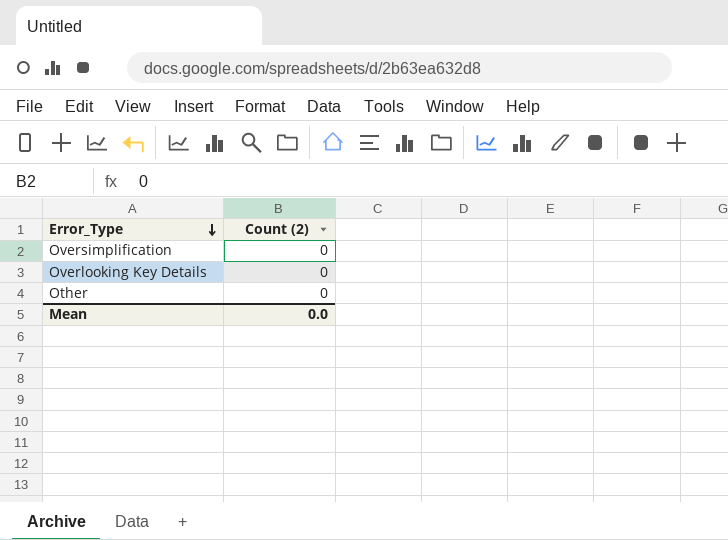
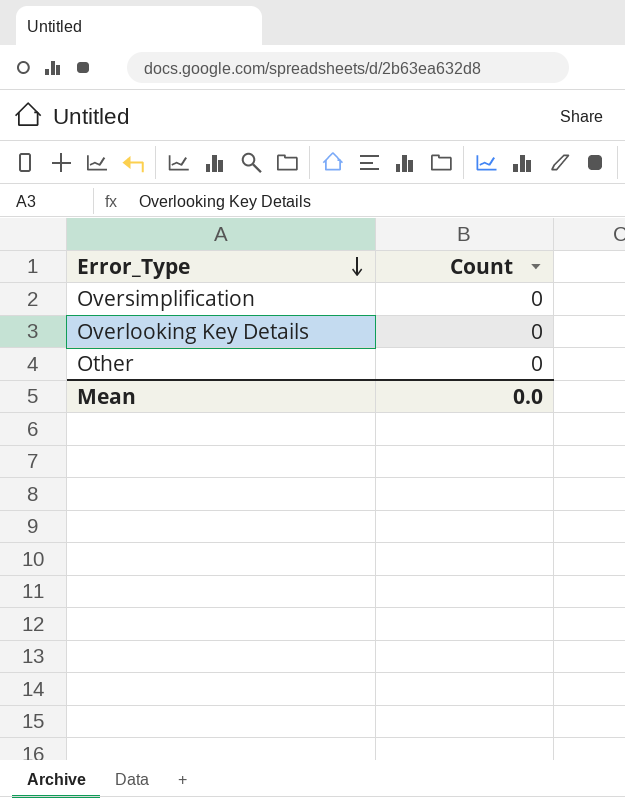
column name: Count (2) -> Count

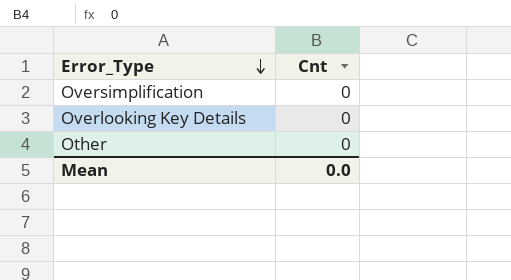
column name: Count -> Cnt

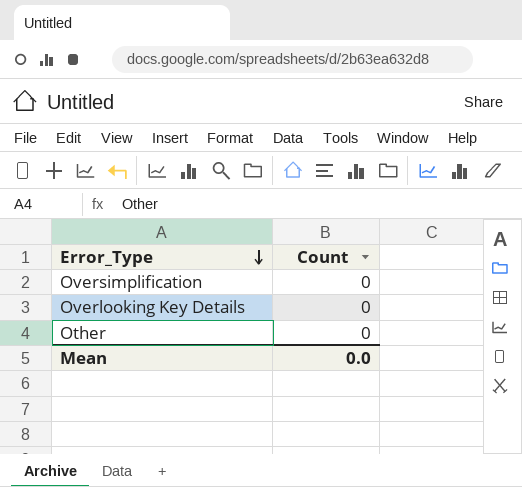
column name: Cnt -> Count

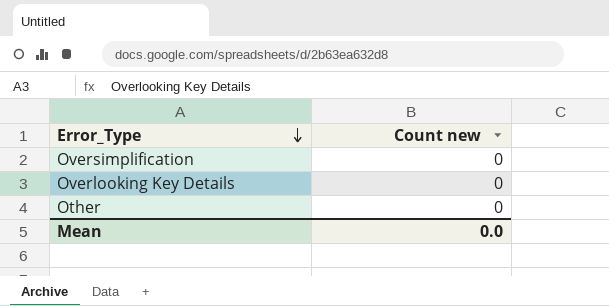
column name: Count -> Count new

